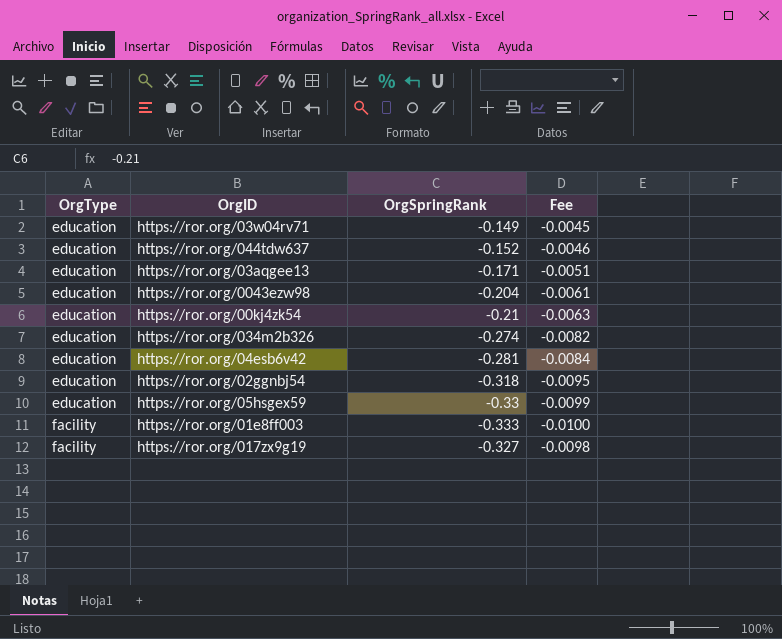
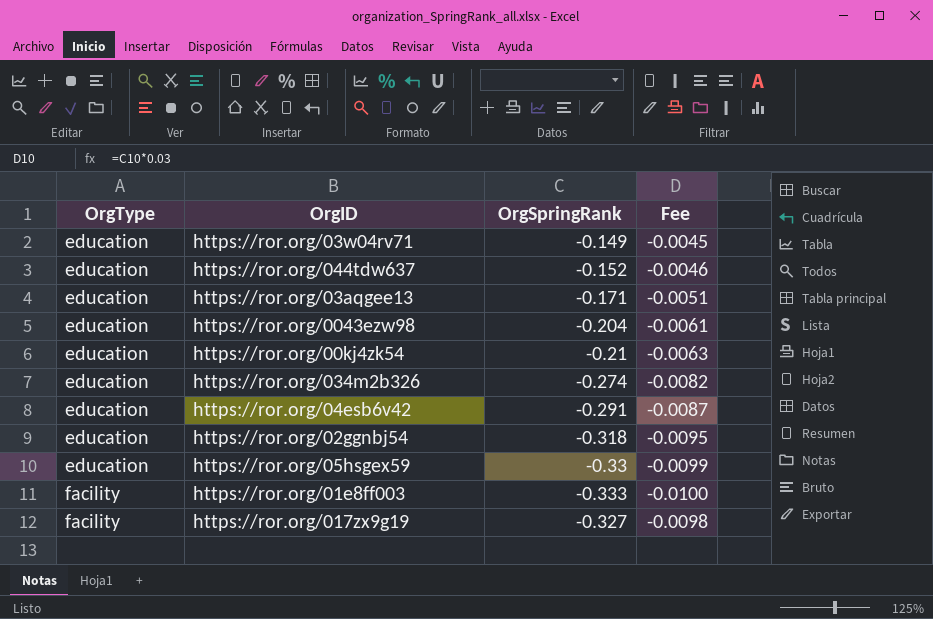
https://ror.org/04esb6v42 | OrgSpringRank: -0.281 -> -0.291
https://ror.org/04esb6v42 | Fee: -0.0084 -> -0.0087

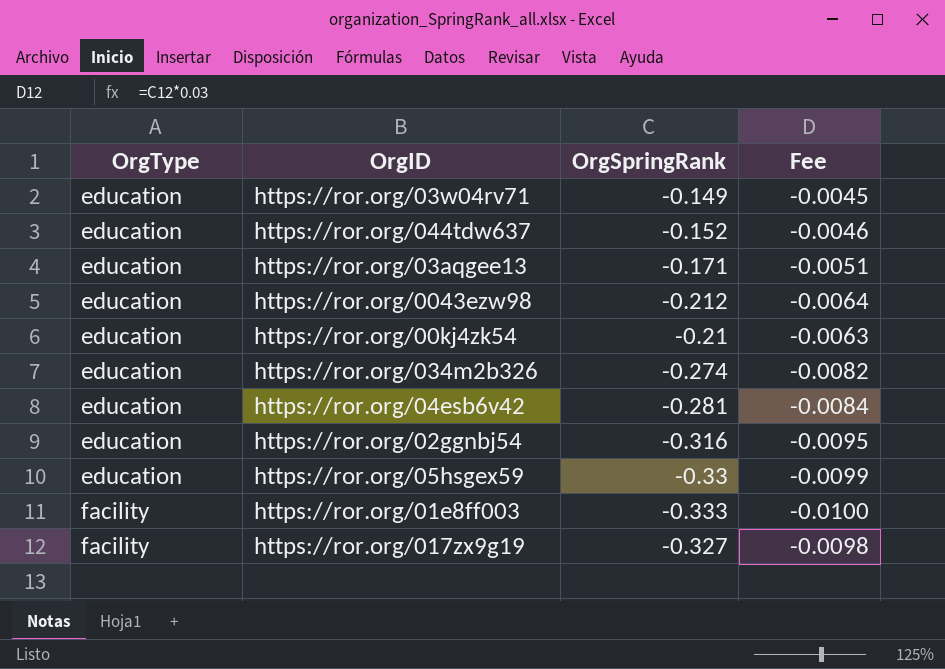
https://ror.org/0043ezw98 | OrgSpringRank: -0.204 -> -0.212
https://ror.org/0043ezw98 | Fee: -0.0061 -> -0.0064
https://ror.org/04esb6v42 | OrgSpringRank: -0.291 -> -0.281
https://ror.org/04esb6v42 | Fee: -0.0087 -> -0.0084
https://ror.org/02ggnbj54 | OrgSpringRank: -0.318 -> -0.316

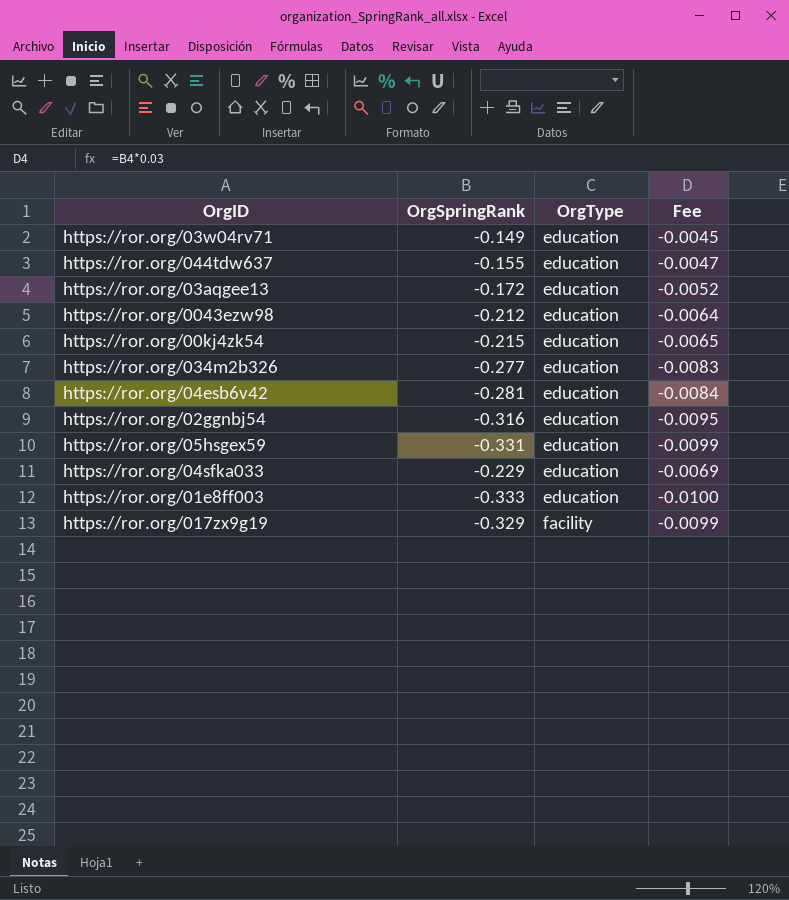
column OrgType | position: 1 -> 3
https://ror.org/044tdw637 | OrgSpringRank: -0.152 -> -0.155
https://ror.org/044tdw637 | Fee: -0.0046 -> -0.0047
https://ror.org/03aqgee13 | OrgSpringRank: -0.171 -> -0.172
https://ror.org/03aqgee13 | Fee: -0.0051 -> -0.0052
https://ror.org/00kj4zk54 | OrgSpringRank: -0.21 -> -0.215
https://ror.org/00kj4zk54 | Fee: -0.0063 -> -0.0065
https://ror.org/034m2b326 | OrgSpringRank: -0.274 -> -0.277
https://ror.org/034m2b326 | Fee: -0.0082 -> -0.0083
https://ror.org/05hsgex59 | OrgSpringRank: -0.33 -> -0.331
row https://ror.org/04sfka033: none -> -0.229 | education | -0.0069
https://ror.org/01e8ff003 | OrgType: facility -> education
https://ror.org/017zx9g19 | OrgSpringRank: -0.327 -> -0.329
https://ror.org/017zx9g19 | Fee: -0.0098 -> -0.0099

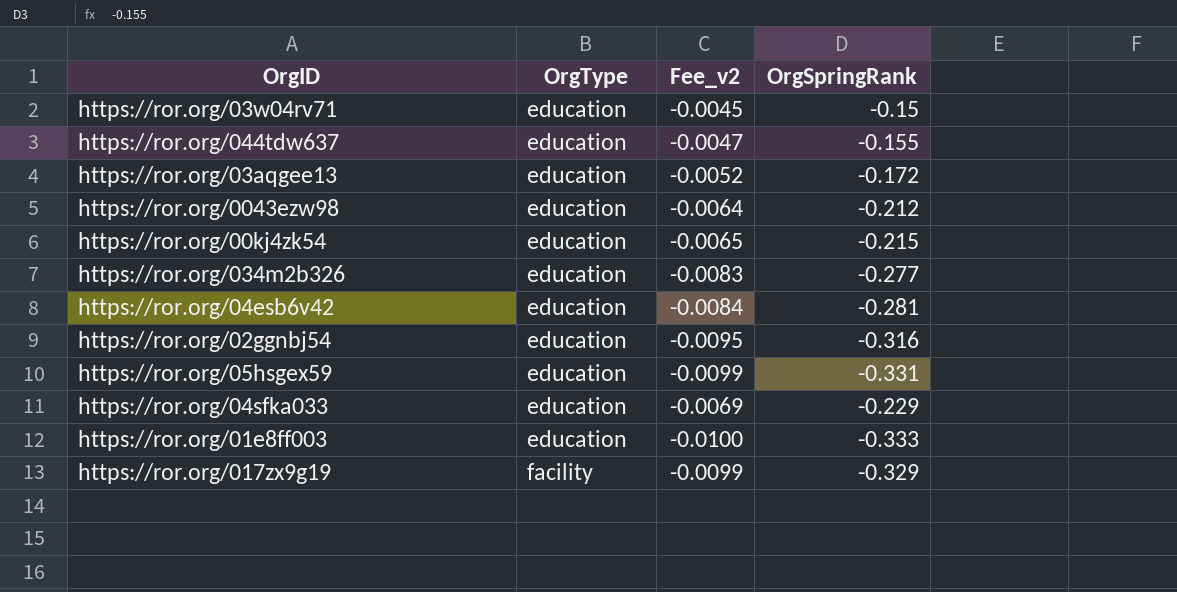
column name: Fee -> Fee_v2
column OrgSpringRank | position: 2 -> 4
https://ror.org/03w04rv71 | OrgSpringRank: -0.149 -> -0.15

